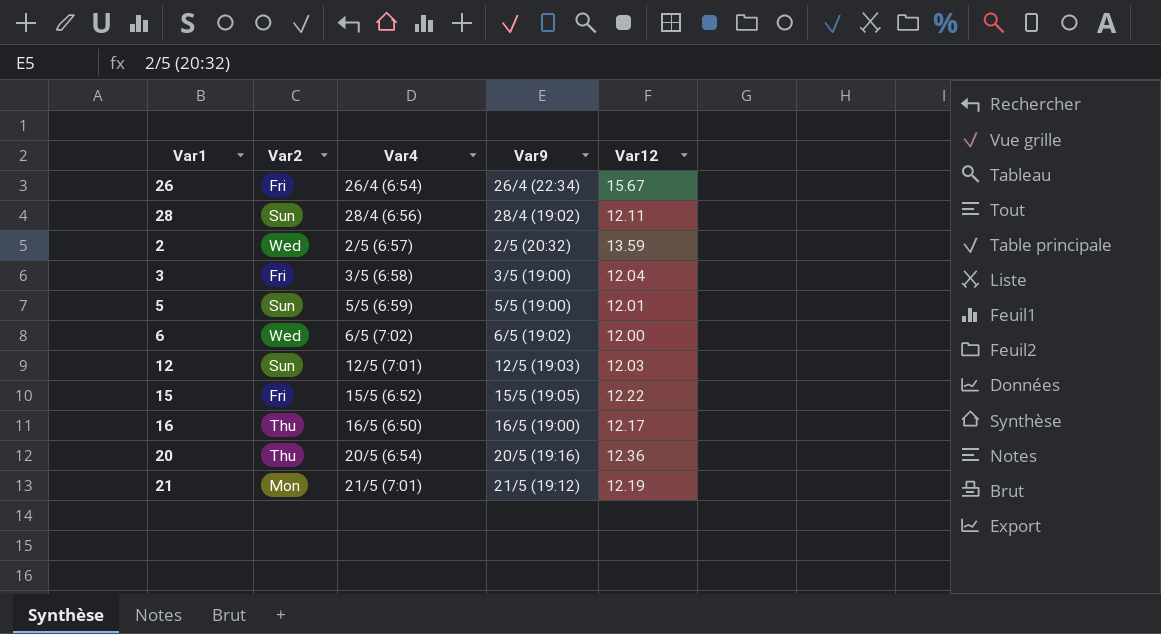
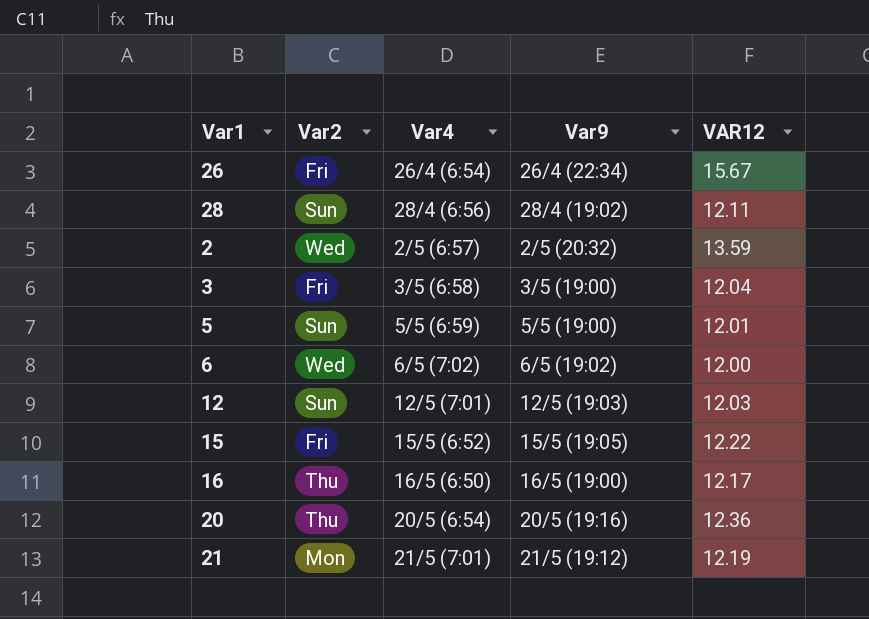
column name: Var12 -> VAR12

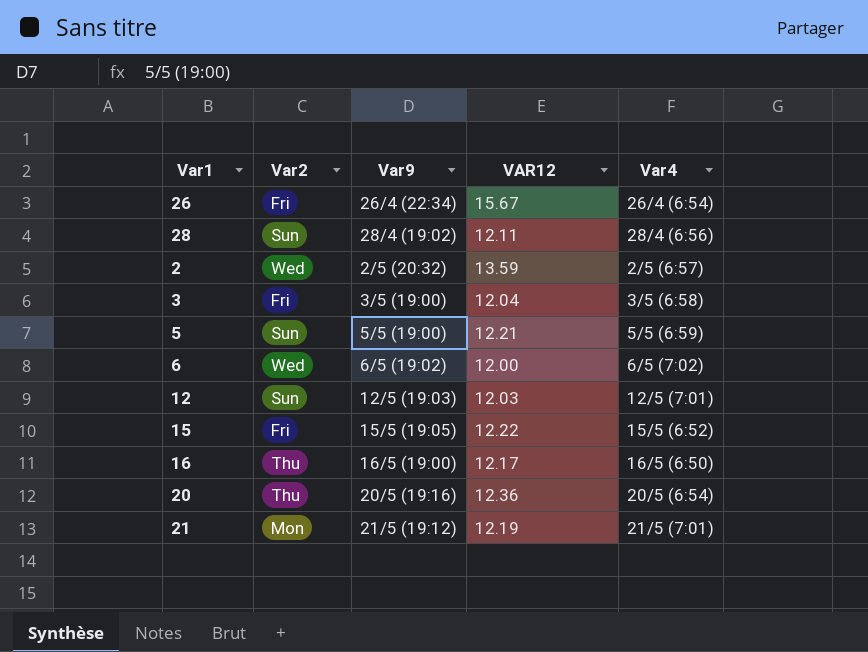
column Var4 | position: 3 -> 5
5 | VAR12: 12.01 -> 12.21

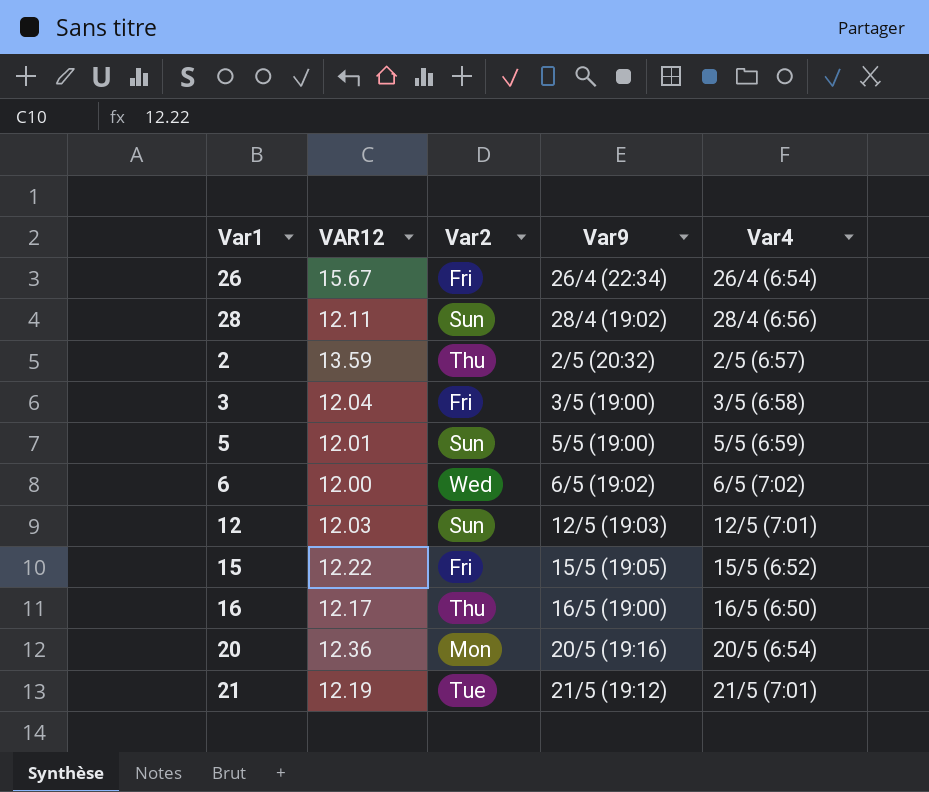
column VAR12 | position: 4 -> 2
2 | Var2: Wed -> Thu
5 | VAR12: 12.21 -> 12.01
20 | Var2: Thu -> Mon
21 | Var2: Mon -> Tue

